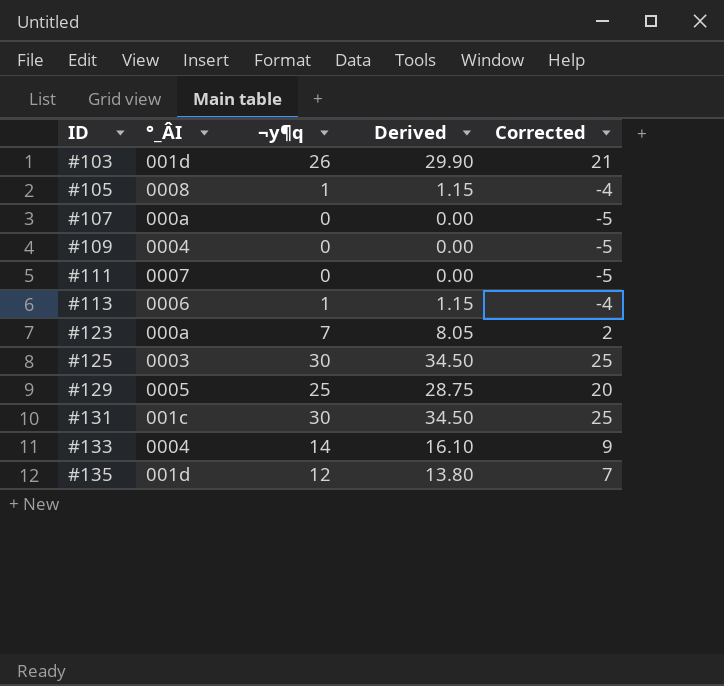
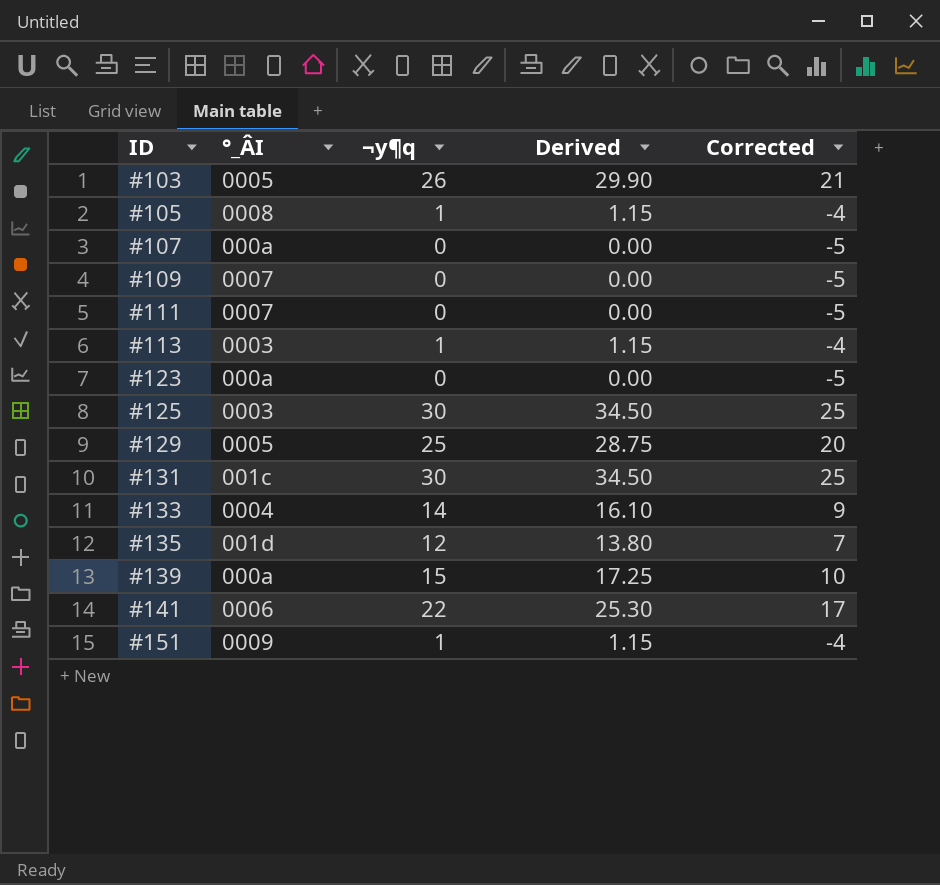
#103 | °_ÂI: 001d -> 0005
#109 | °_ÂI: 0004 -> 0007
#113 | °_ÂI: 0006 -> 0003
#123 | ¬y¶q: 7 -> 0
#123 | Derived: 8.05 -> 0.00
#123 | Corrected: 2 -> -5
row #139: none -> 000a | 15 | 17.25 | 10
row #141: none -> 0006 | 22 | 25.30 | 17
row #151: none -> 0009 | 1 | 1.15 | -4

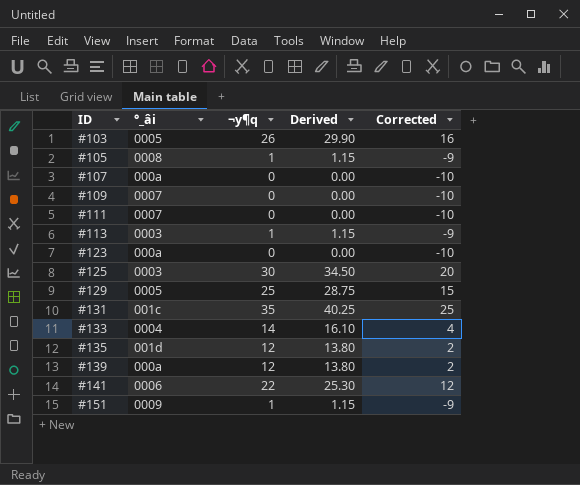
column name: °_ÂI -> °_âi
column Corrected | formula: [¬y¶q] - 5 -> [¬y¶q] - 10
#131 | ¬y¶q: 30 -> 35
#131 | Derived: 34.50 -> 40.25
#139 | ¬y¶q: 15 -> 12
#139 | Derived: 17.25 -> 13.80

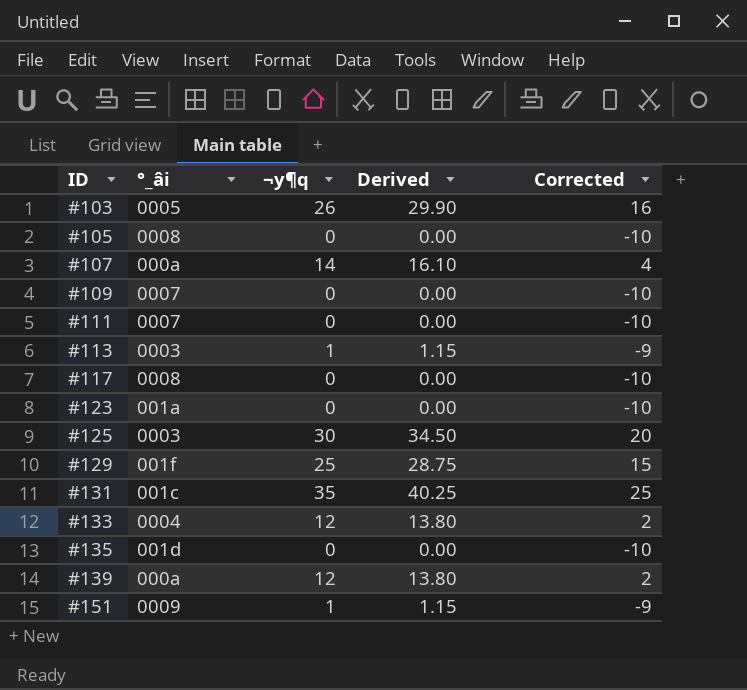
row #141: 0006 | 22 | 25.30 | 12 -> none
#105 | ¬y¶q: 1 -> 0
#105 | Derived: 1.15 -> 0.00
#105 | Corrected: -9 -> -10
#107 | ¬y¶q: 0 -> 14
#107 | Derived: 0.00 -> 16.10
#107 | Corrected: -10 -> 4
row #117: none -> 0008 | 0 | 0.00 | -10
#123 | °_âi: 000a -> 001a
#129 | °_âi: 0005 -> 001f
#133 | ¬y¶q: 14 -> 12
#133 | Derived: 16.10 -> 13.80
#133 | Corrected: 4 -> 2
#135 | ¬y¶q: 12 -> 0
#135 | Derived: 13.80 -> 0.00
#135 | Corrected: 2 -> -10

